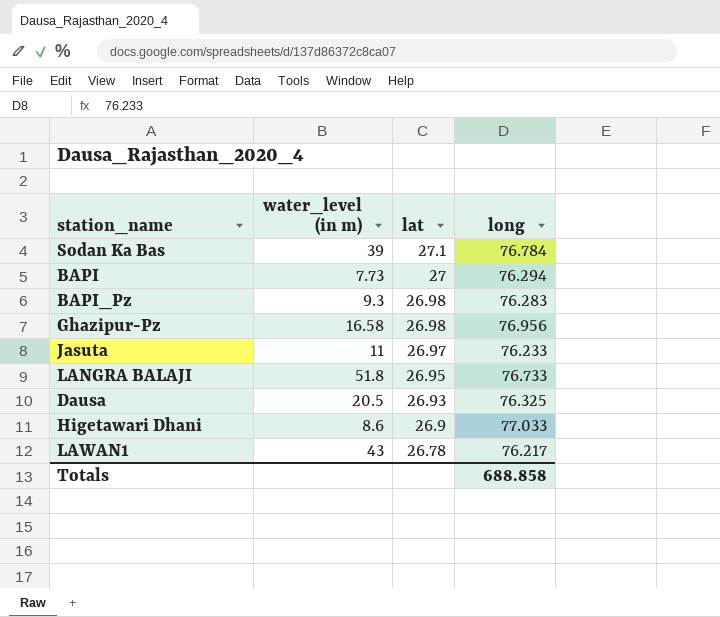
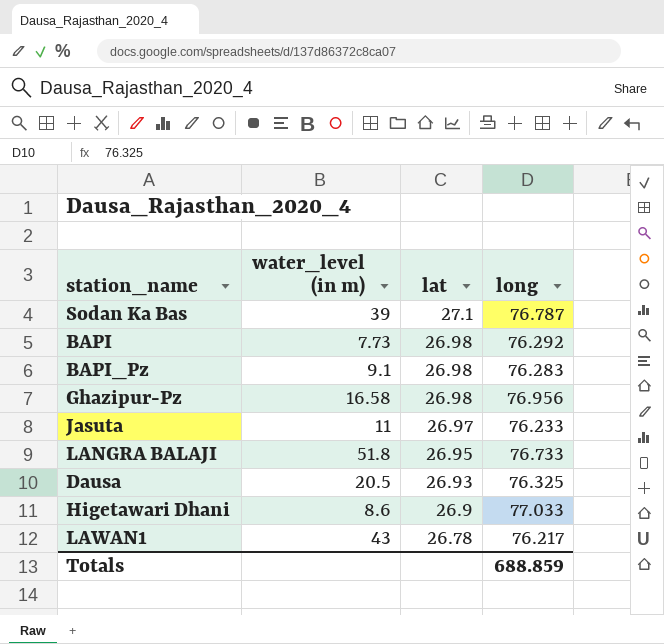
Sodan Ka Bas | long: 76.784 -> 76.787
BAPI | lat: 27 -> 26.98
BAPI | long: 76.294 -> 76.292
BAPI_Pz | water_level (in m): 9.3 -> 9.1
Totals | long: 688.858 -> 688.859

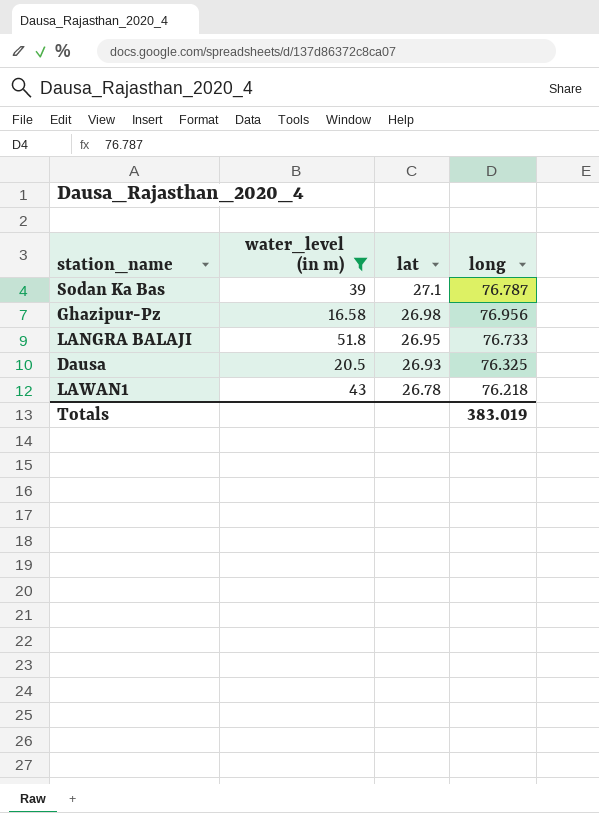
filter: none -> water_level (in m) >= 16.58
LAWAN1 | long: 76.217 -> 76.218
Totals | long: 688.859 -> 383.019

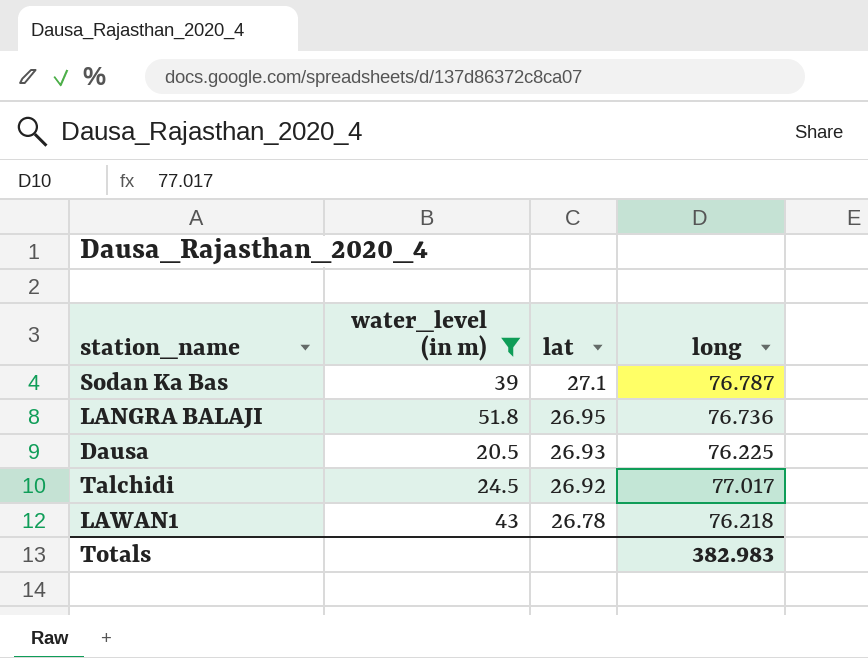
row Ghazipur-Pz: 16.58 | 26.98 | 76.956 -> none
LANGRA BALAJI | long: 76.733 -> 76.736
Dausa | long: 76.325 -> 76.225
row Talchidi: none -> 24.5 | 26.92 | 77.017
Totals | long: 383.019 -> 382.983

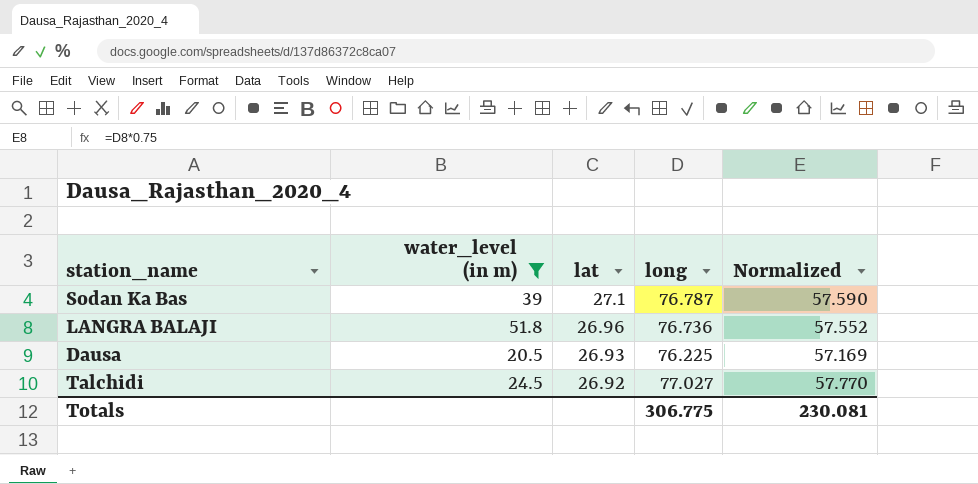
column Normalized | formula: none -> [long] * 0.75
row LAWAN1: 43 | 26.78 | 76.218 -> none
LANGRA BALAJI | lat: 26.95 -> 26.96
Talchidi | long: 77.017 -> 77.027
Totals | long: 382.983 -> 306.775

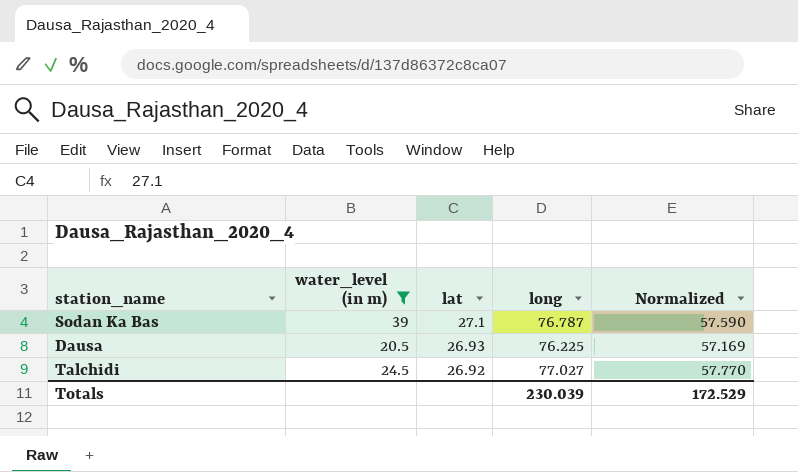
row LANGRA BALAJI: 51.8 | 26.96 | 76.736 | 57.552 -> none
Totals | long: 306.775 -> 230.039
Totals | Normalized: 230.081 -> 172.529

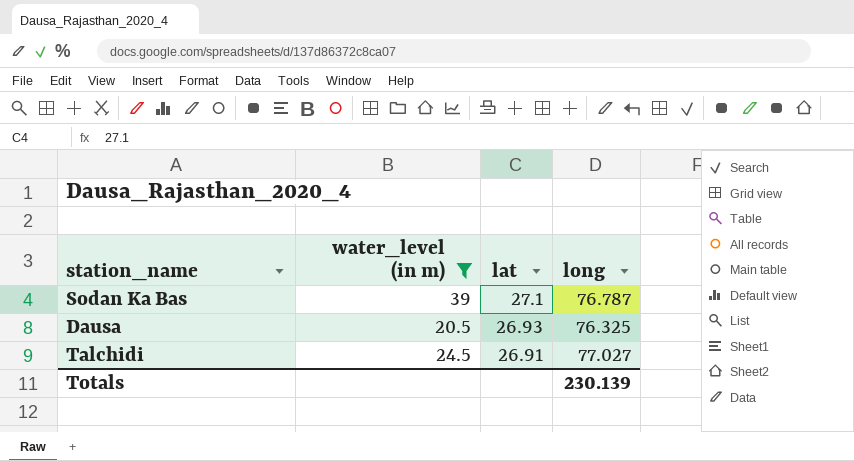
column Normalized | formula: [long] * 0.75 -> none
Dausa | long: 76.225 -> 76.325
Talchidi | lat: 26.92 -> 26.91
Totals | long: 230.039 -> 230.139

